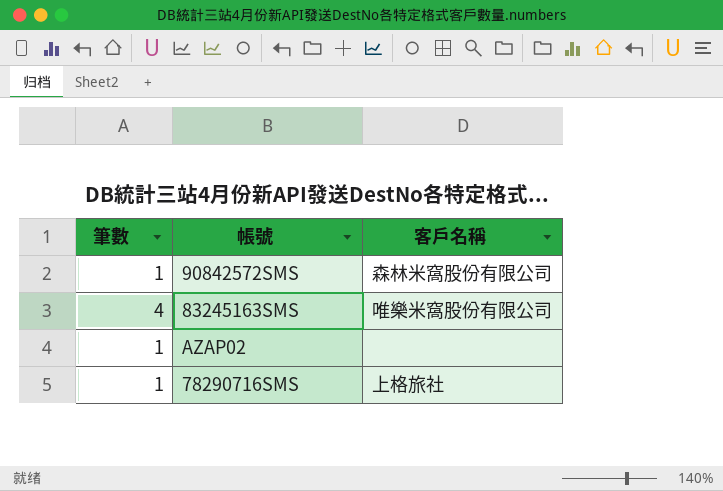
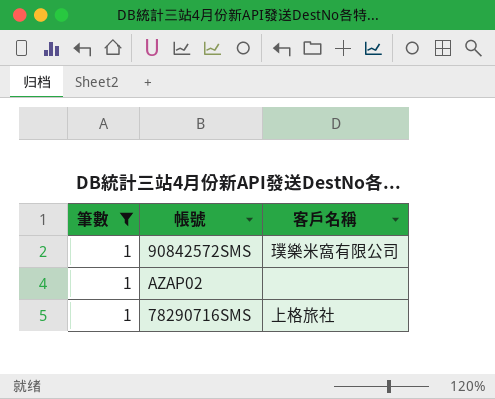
filter: none -> 筆數 = 1
90842572SMS | 客戶名稱: 森林米窩股份有限公司 -> 璞樂米窩有限公司

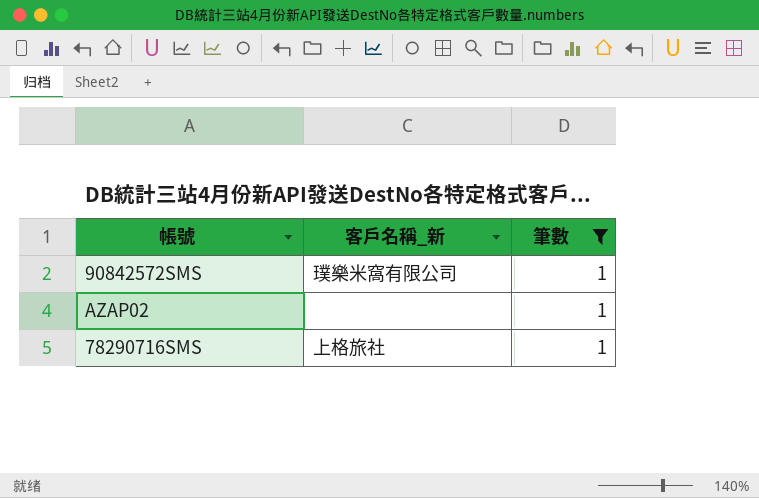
column name: 客戶名稱 -> 客戶名稱_新
column 筆數 | position: 1 -> 3

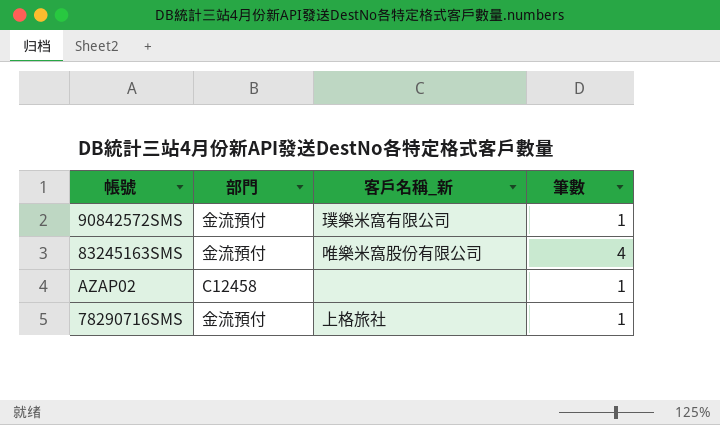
filter: 筆數 = 1 -> none
column 部門 | position: none -> 2

